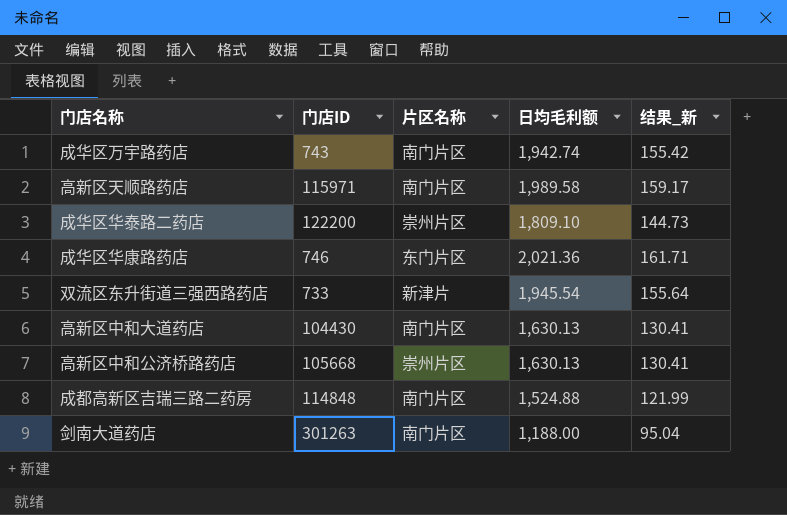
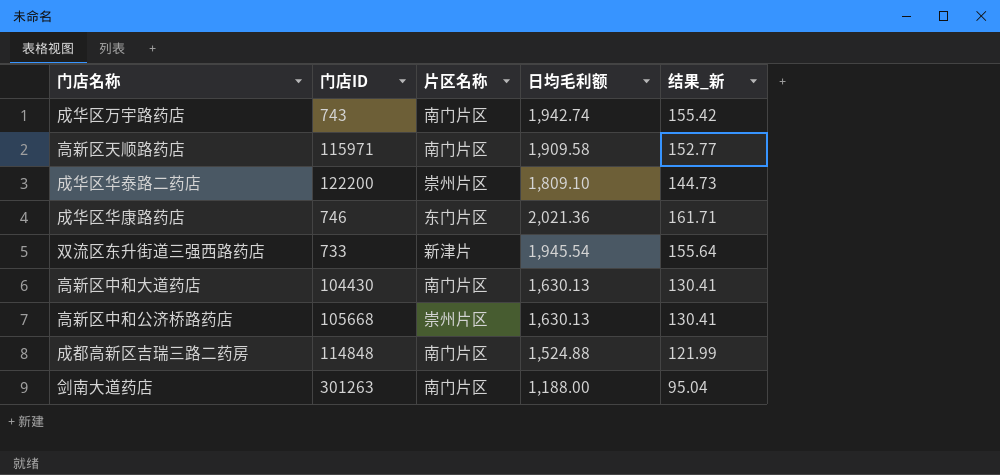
高新区天顺路药店 | 日均毛利额: 1,989.58 -> 1,909.58
高新区天顺路药店 | 结果_新: 159.17 -> 152.77

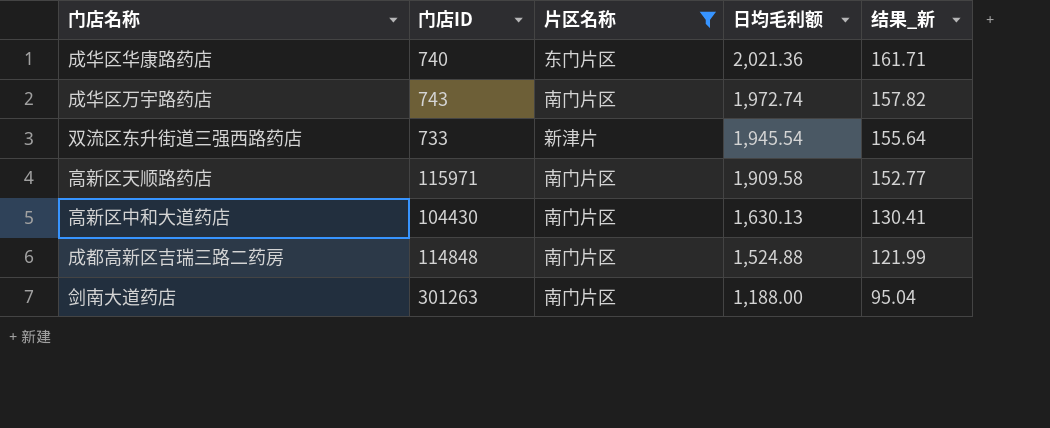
filter: none -> 片区名称 != 崇州片区
row order: none -> 日均毛利额 descending
成华区华康路药店 | 门店ID: 746 -> 740
成华区万宇路药店 | 日均毛利额: 1,942.74 -> 1,972.74
成华区万宇路药店 | 结果_新: 155.42 -> 157.82

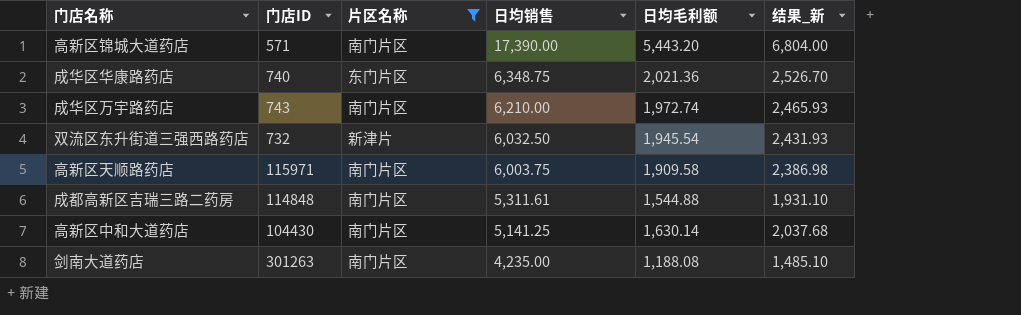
row order: 日均毛利额 descending -> 日均销售 descending
column 日均销售 | position: none -> 4
column 结果_新 | formula: [日均毛利额] * 0.08 -> [日均毛利额] * 1.25
row 高新区锦城大道药店: none -> 571 | 南门片区 | 17,390.00 | 5,443.20 | 6,804.00
双流区东升街道三强西路药店 | 门店ID: 733 -> 732
成都高新区吉瑞三路二药房 | 日均毛利额: 1,524.88 -> 1,544.88
高新区中和大道药店 | 日均毛利额: 1,630.13 -> 1,630.14
剑南大道药店 | 日均毛利额: 1,188.00 -> 1,188.08

